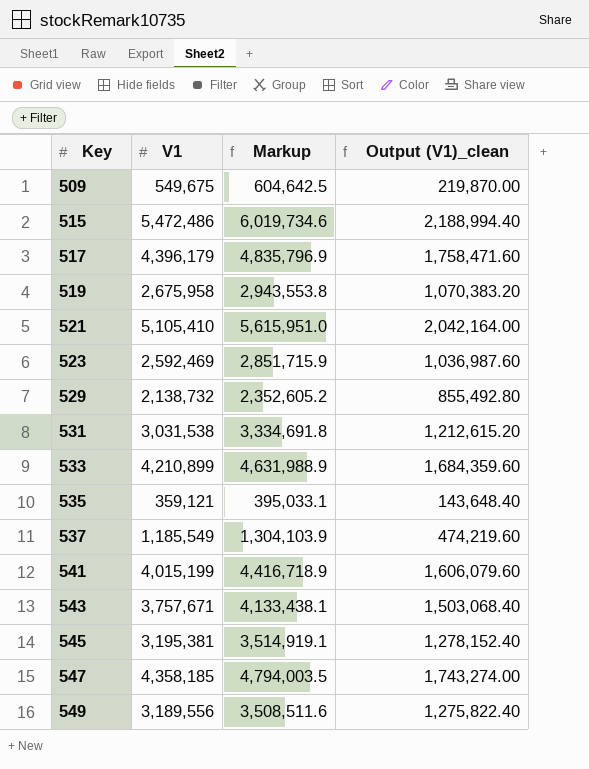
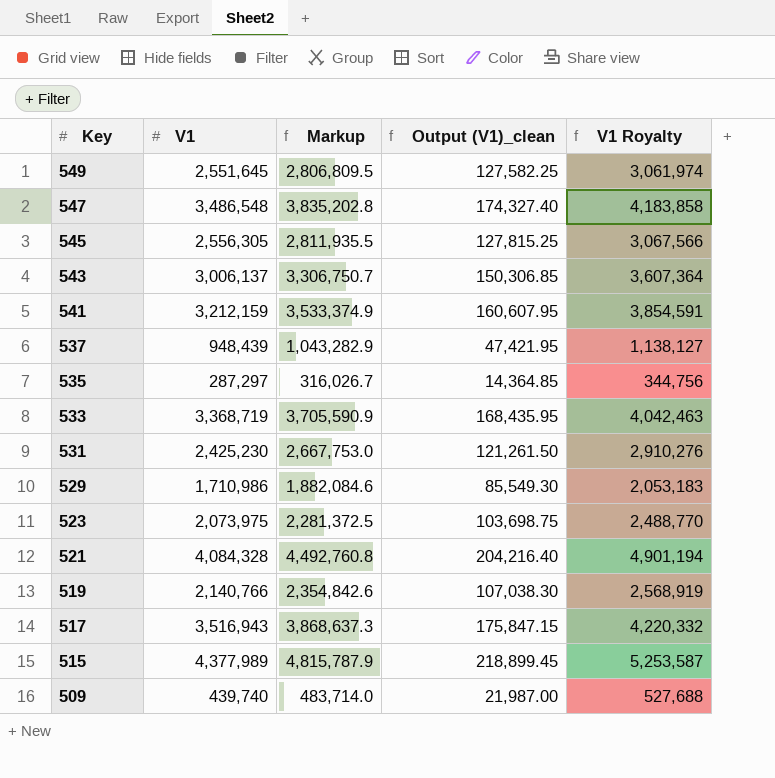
row order: Key ascending -> Key descending
column Output (V1)_clean | formula: [V1] * 0.4 -> [V1] * 0.05
column V1 Royalty | formula: none -> [V1] * 1.2
549 | V1: 3,189,556 -> 2,551,645
549 | Markup: 3,508,511.6 -> 2,806,809.5
547 | V1: 4,358,185 -> 3,486,548
547 | Markup: 4,794,003.5 -> 3,835,202.8
545 | V1: 3,195,381 -> 2,556,305
545 | Markup: 3,514,919.1 -> 2,811,935.5
543 | V1: 3,757,671 -> 3,006,137
543 | Markup: 4,133,438.1 -> 3,306,750.7
541 | V1: 4,015,199 -> 3,212,159
541 | Markup: 4,416,718.9 -> 3,533,374.9
537 | V1: 1,185,549 -> 948,439
537 | Markup: 1,304,103.9 -> 1,043,282.9
535 | V1: 359,121 -> 287,297
535 | Markup: 395,033.1 -> 316,026.7
533 | V1: 4,210,899 -> 3,368,719
533 | Markup: 4,631,988.9 -> 3,705,590.9
531 | V1: 3,031,538 -> 2,425,230
531 | Markup: 3,334,691.8 -> 2,667,753.0
529 | V1: 2,138,732 -> 1,710,986
529 | Markup: 2,352,605.2 -> 1,882,084.6
523 | V1: 2,592,469 -> 2,073,975
523 | Markup: 2,851,715.9 -> 2,281,372.5
521 | V1: 5,105,410 -> 4,084,328
521 | Markup: 5,615,951.0 -> 4,492,760.8
519 | V1: 2,675,958 -> 2,140,766
519 | Markup: 2,943,553.8 -> 2,354,842.6
517 | V1: 4,396,179 -> 3,516,943
517 | Markup: 4,835,796.9 -> 3,868,637.3
515 | V1: 5,472,486 -> 4,377,989
515 | Markup: 6,019,734.6 -> 4,815,787.9
509 | V1: 549,675 -> 439,740
509 | Markup: 604,642.5 -> 483,714.0

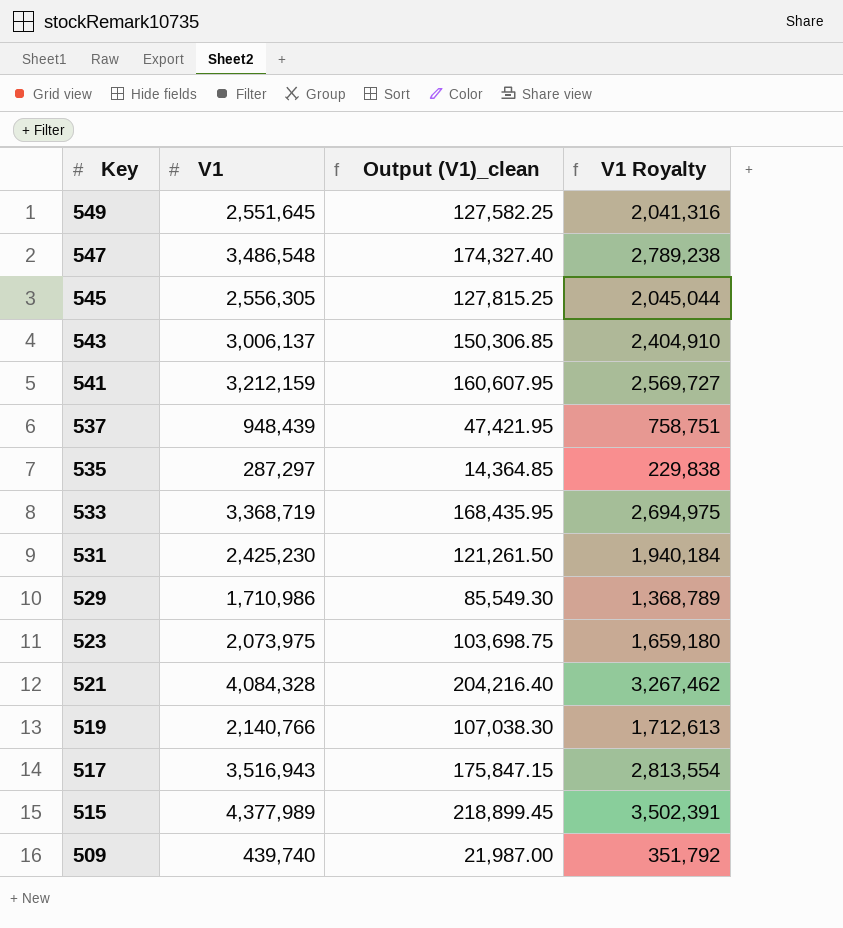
column Markup | formula: [V1] * 1.1 -> none
column V1 Royalty | formula: [V1] * 1.2 -> [V1] * 0.8

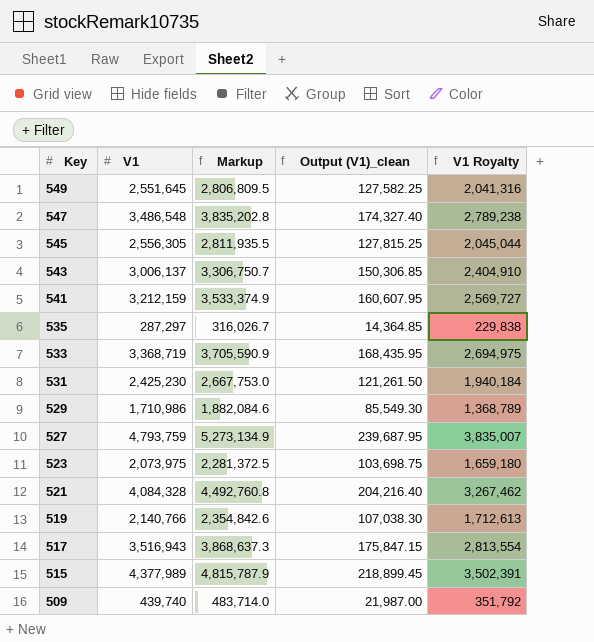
column Markup | formula: none -> [V1] * 1.1
row 537: 948,439 | 47,421.95 | 758,751 -> none
row 527: none -> 4,793,759 | 5,273,134.9 | 239,687.95 | 3,835,007

